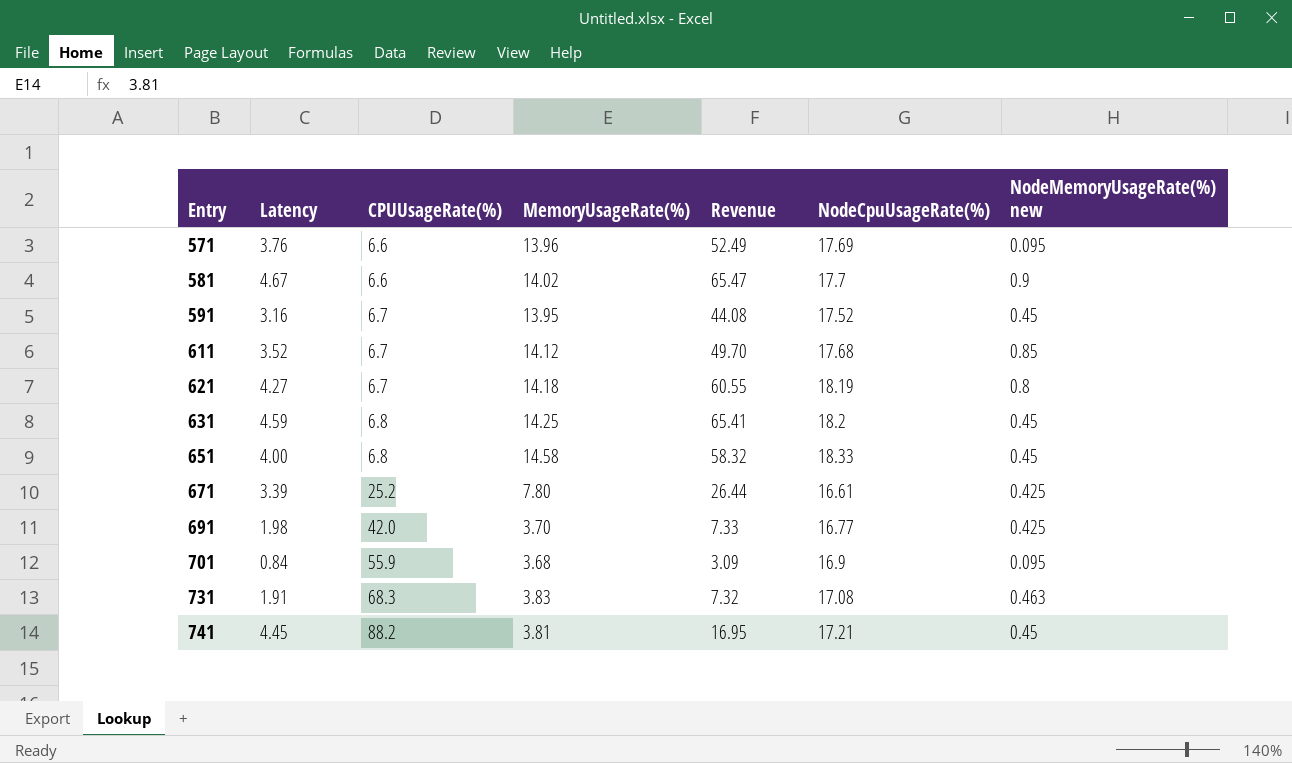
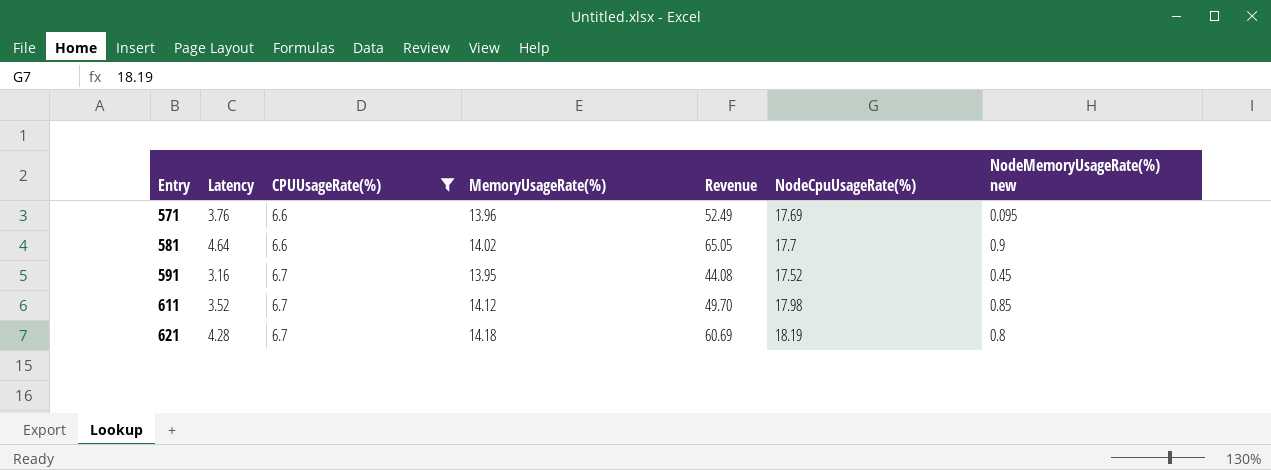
filter: none -> CPUUsageRate(%) <= 6.7
581 | Latency: 4.67 -> 4.64
581 | Revenue: 65.47 -> 65.05
611 | NodeCpuUsageRate(%): 17.68 -> 17.98
621 | Latency: 4.27 -> 4.28
621 | Revenue: 60.55 -> 60.69

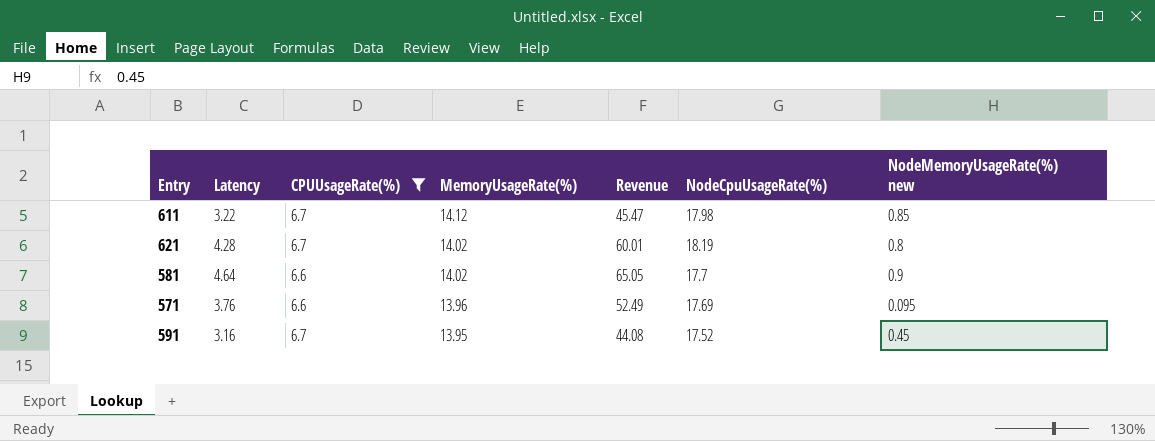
row order: Entry ascending -> MemoryUsageRate(%) descending
611 | Latency: 3.52 -> 3.22
611 | Revenue: 49.70 -> 45.47
621 | MemoryUsageRate(%): 14.18 -> 14.02
621 | Revenue: 60.69 -> 60.01

